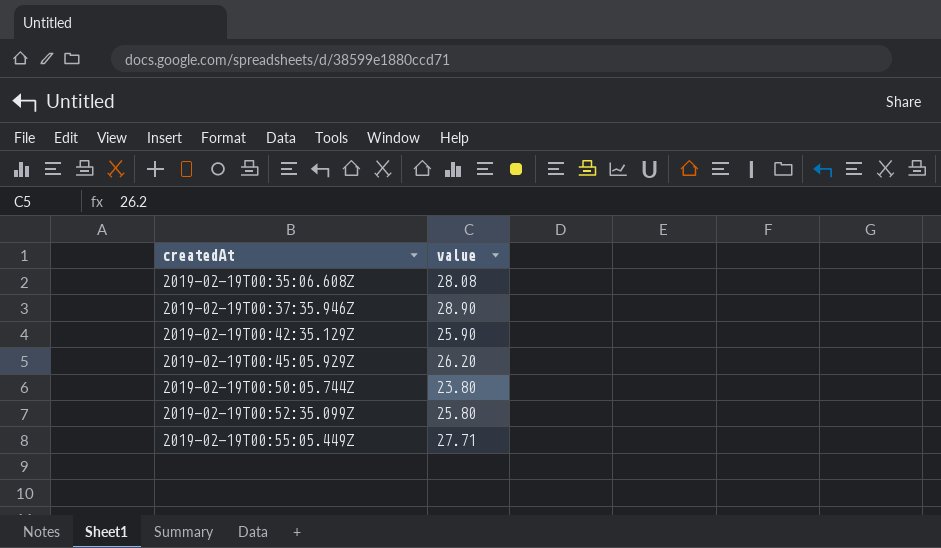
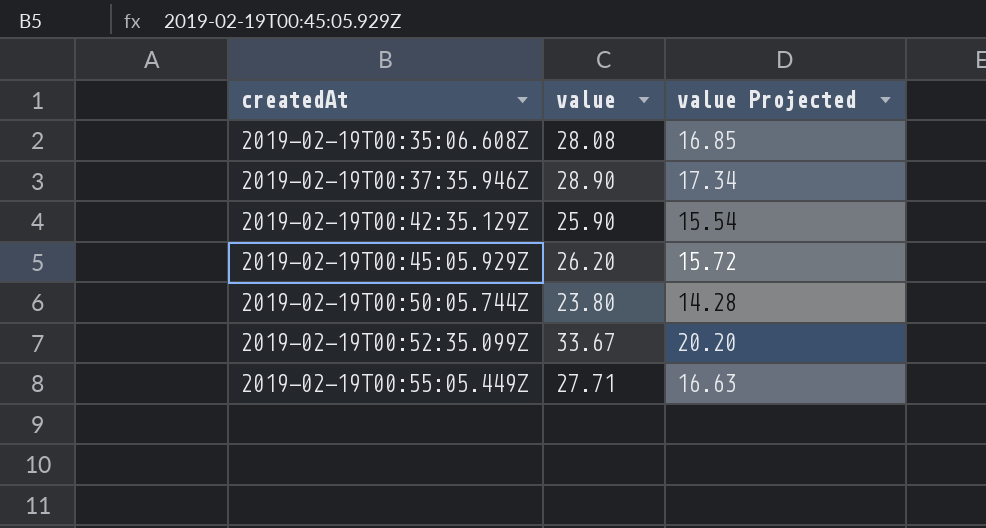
column value Projected | formula: none -> [value] * 0.6
2019-02-19T00:52:35.099Z | value: 25.80 -> 33.67

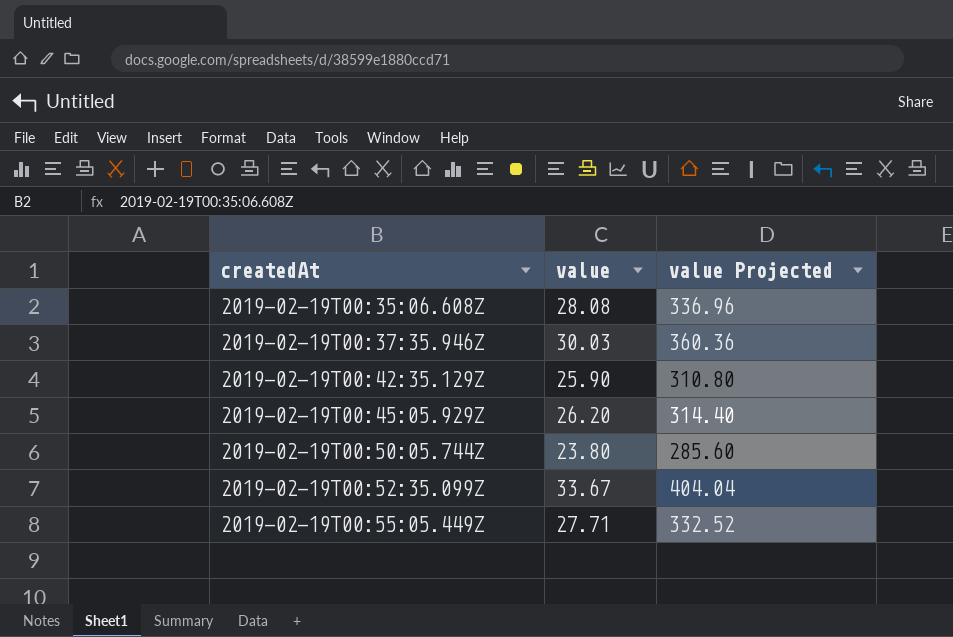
column value Projected | formula: [value] * 0.6 -> [value] * 12
2019-02-19T00:37:35.946Z | value: 28.90 -> 30.03

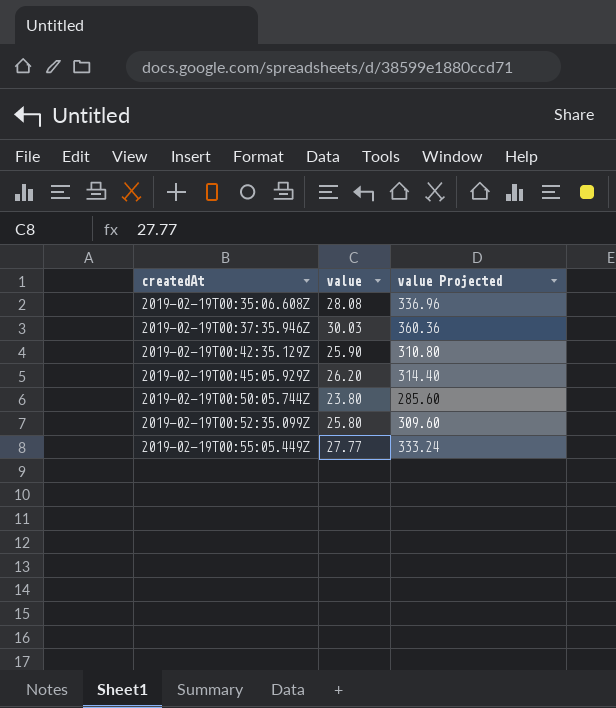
2019-02-19T00:52:35.099Z | value: 33.67 -> 25.80
2019-02-19T00:52:35.099Z | value Projected: 404.04 -> 309.60
2019-02-19T00:55:05.449Z | value: 27.71 -> 27.77
2019-02-19T00:55:05.449Z | value Projected: 332.52 -> 333.24

